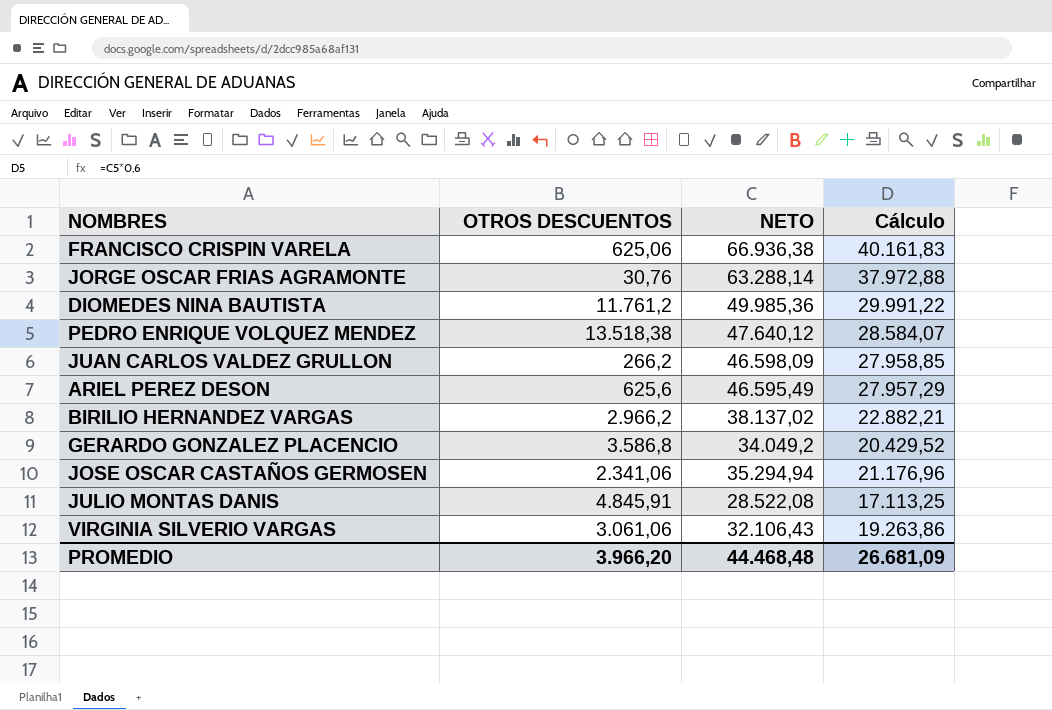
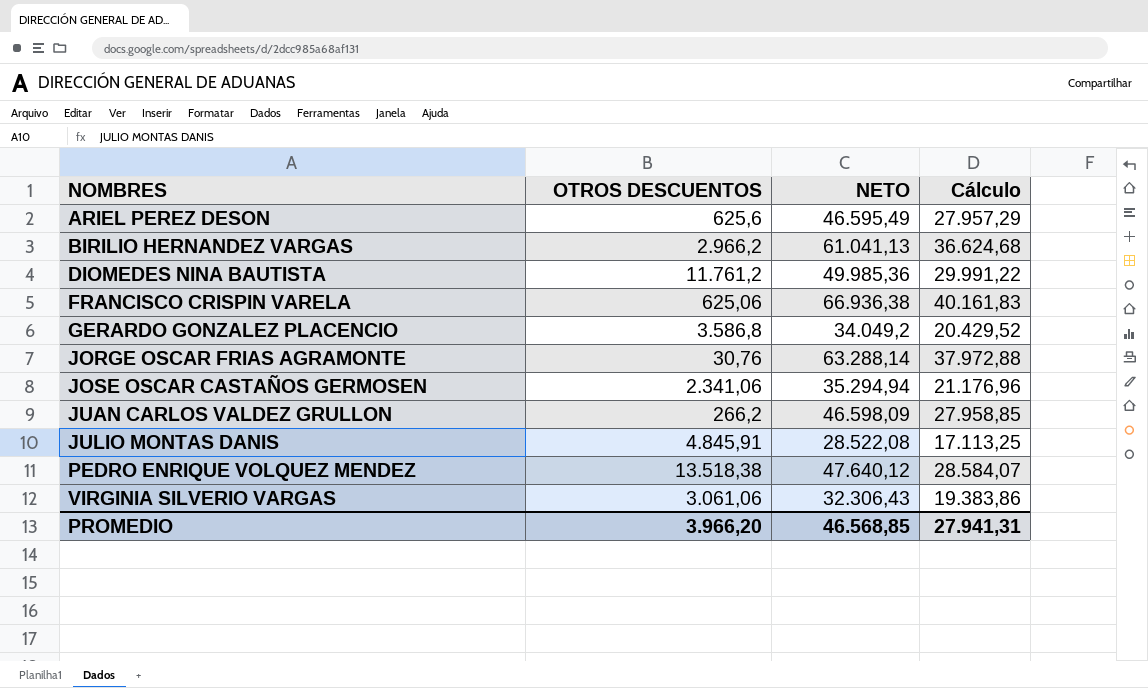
row order: none -> NOMBRES ascending
BIRILIO HERNANDEZ VARGAS | NETO: 38.137,02 -> 61.041,13
BIRILIO HERNANDEZ VARGAS | Cálculo: 22.882,21 -> 36.624,68
VIRGINIA SILVERIO VARGAS | NETO: 32.106,43 -> 32.306,43
VIRGINIA SILVERIO VARGAS | Cálculo: 19.263,86 -> 19.383,86
PROMEDIO | NETO: 44.468,48 -> 46.568,85
PROMEDIO | Cálculo: 26.681,09 -> 27.941,31

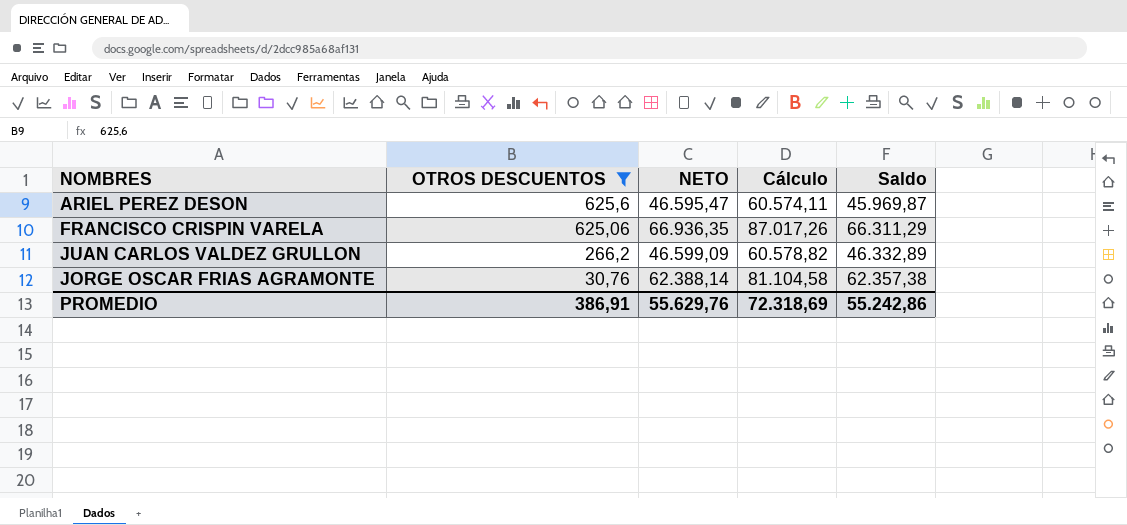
filter: none -> OTROS DESCUENTOS <= 625,6
row order: NOMBRES ascending -> OTROS DESCUENTOS descending
column Cálculo | formula: [NETO] * 0,6 -> [NETO] * 1,3
column Saldo | formula: none -> [NETO] - [OTROS DESCUENTOS]
ARIEL PEREZ DESON | NETO: 46.595,49 -> 46.595,47
FRANCISCO CRISPIN VARELA | NETO: 66.936,38 -> 66.936,35
JUAN CARLOS VALDEZ GRULLON | NETO: 46.598,09 -> 46.599,09
JORGE OSCAR FRIAS AGRAMONTE | NETO: 63.288,14 -> 62.388,14
PROMEDIO | OTROS DESCUENTOS: 3.966,20 -> 386,91
PROMEDIO | NETO: 46.568,85 -> 55.629,76
PROMEDIO | Cálculo: 27.941,31 -> 72.318,69

